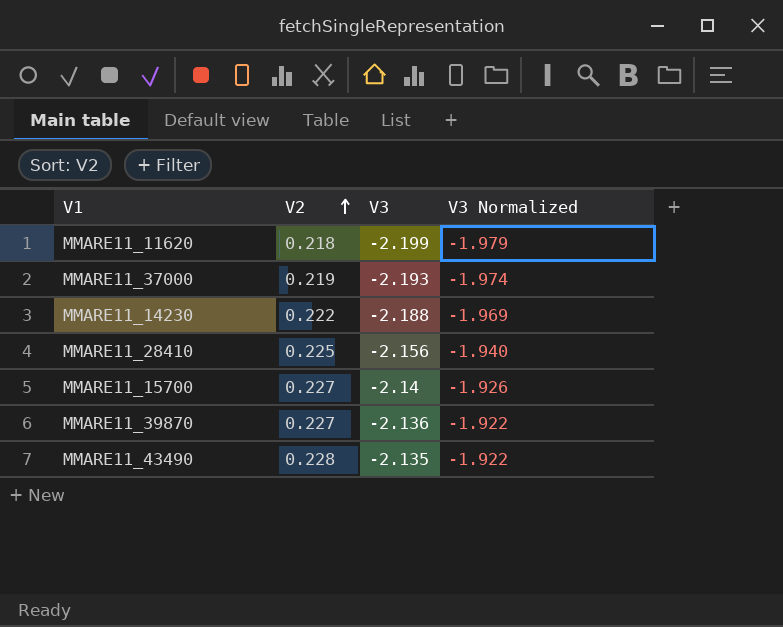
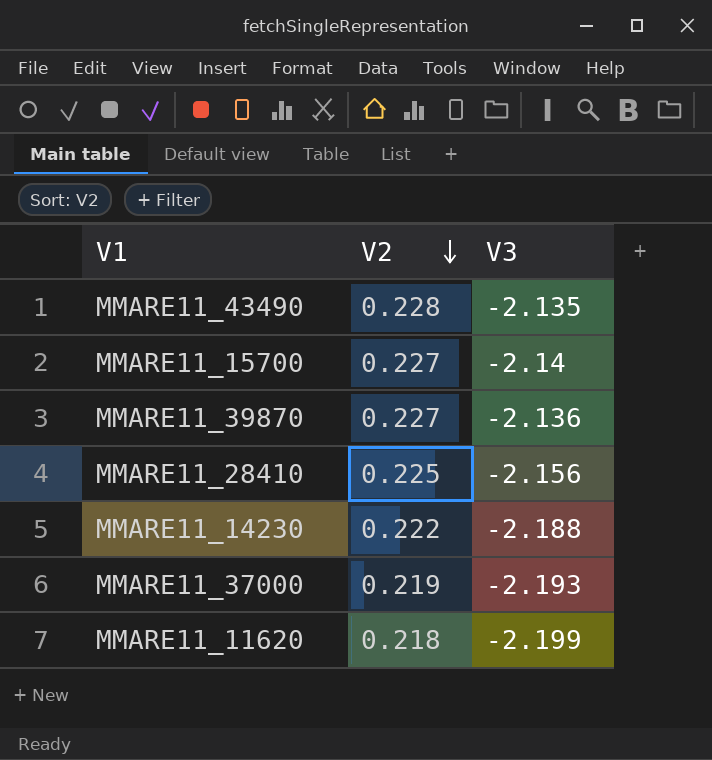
row order: V2 ascending -> V2 descending
column V3 Normalized | formula: [V3] * 0.9 -> none

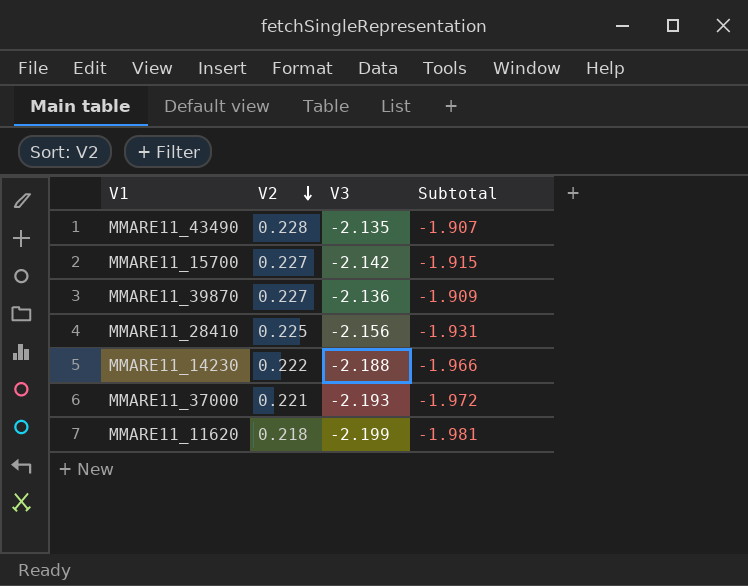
column Subtotal | formula: none -> [V2] + [V3]
MMARE11_15700 | V3: -2.14 -> -2.142
MMARE11_37000 | V2: 0.219 -> 0.221

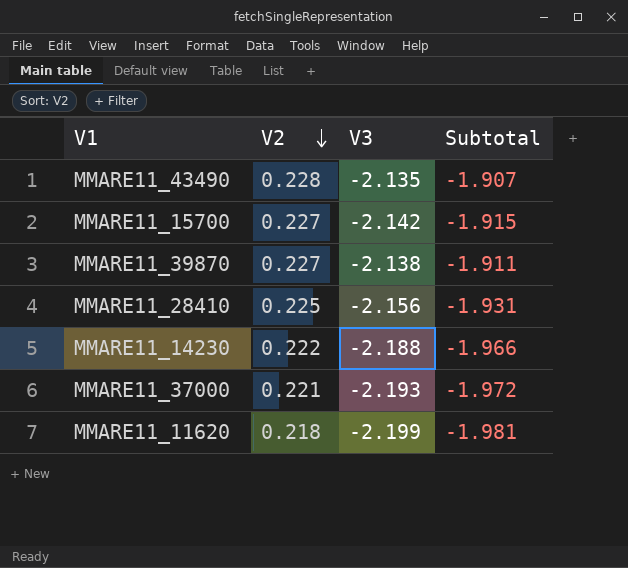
MMARE11_39870 | V3: -2.136 -> -2.138
MMARE11_39870 | Subtotal: -1.909 -> -1.911

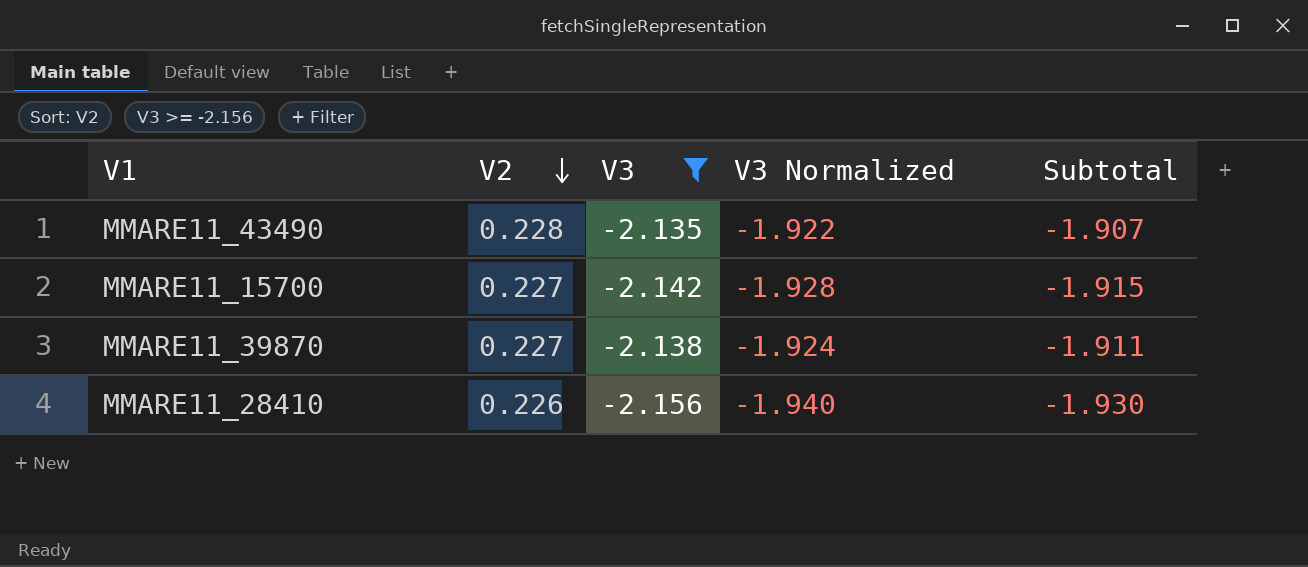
filter: none -> V3 >= -2.156
column V3 Normalized | formula: none -> [V3] * 0.9
MMARE11_28410 | V2: 0.225 -> 0.226
MMARE11_28410 | Subtotal: -1.931 -> -1.930

